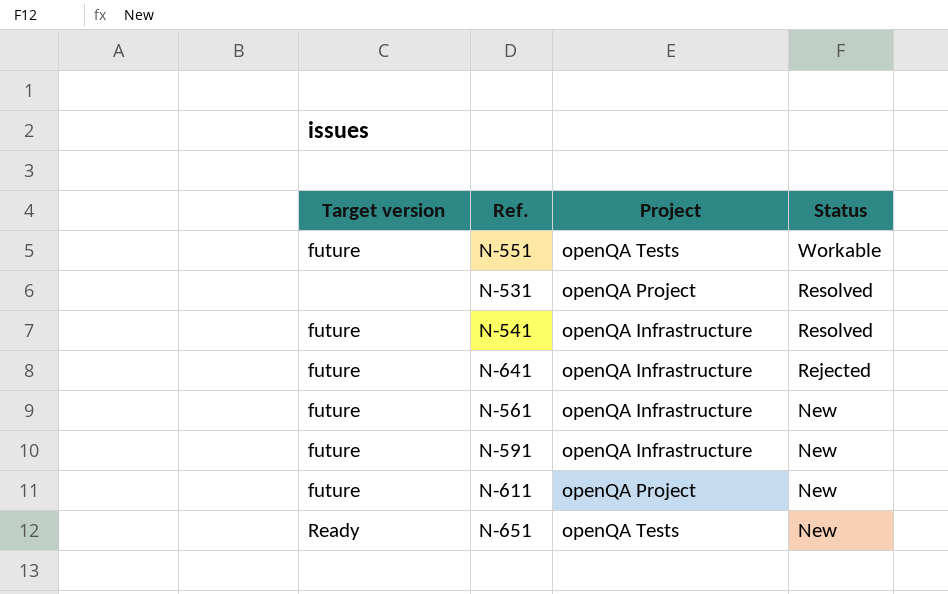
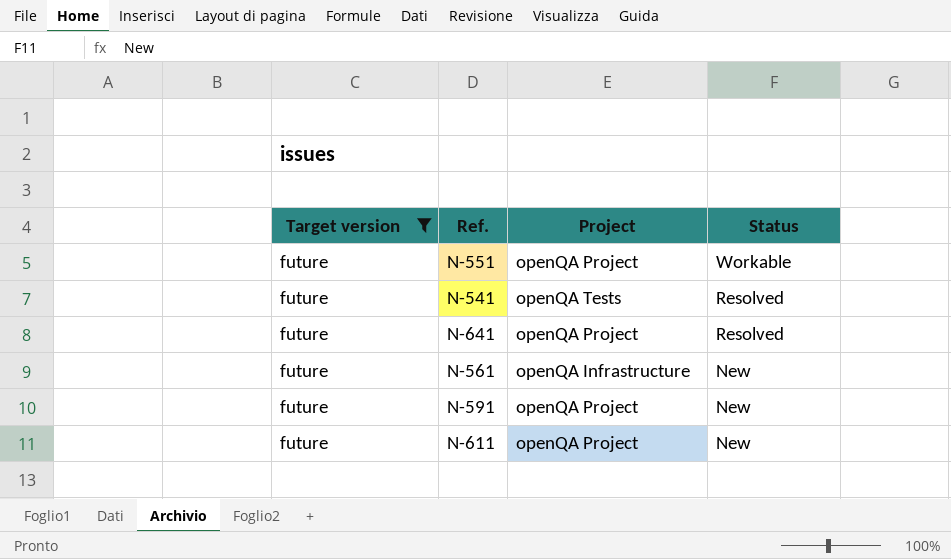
filter: none -> Target version = future
N-551 | Project: openQA Tests -> openQA Project
N-541 | Project: openQA Infrastructure -> openQA Tests
N-641 | Project: openQA Infrastructure -> openQA Project
N-641 | Status: Rejected -> Resolved
N-591 | Project: openQA Infrastructure -> openQA Project

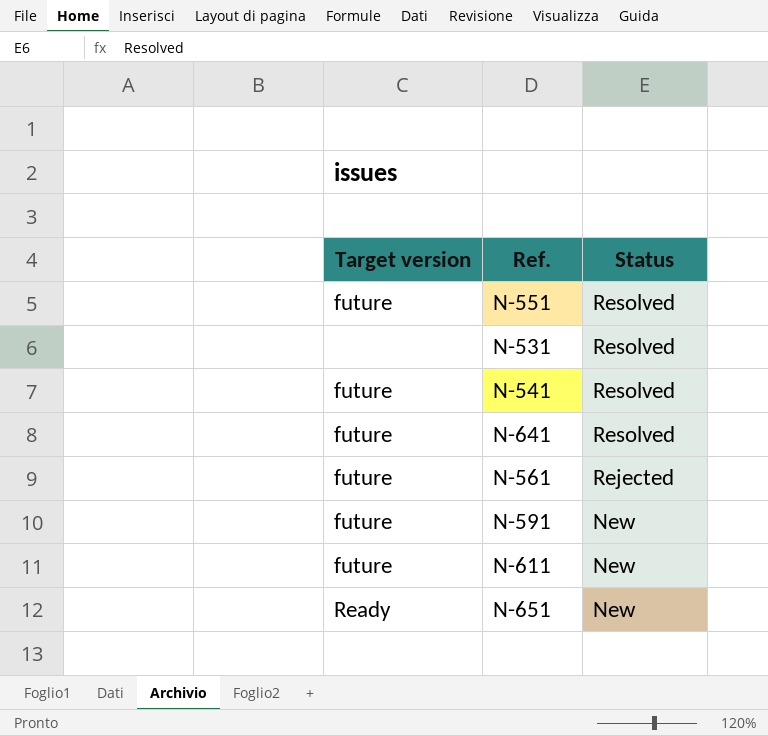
filter: Target version = future -> none
column Project | position: 3 -> none
N-551 | Status: Workable -> Resolved
N-561 | Status: New -> Rejected

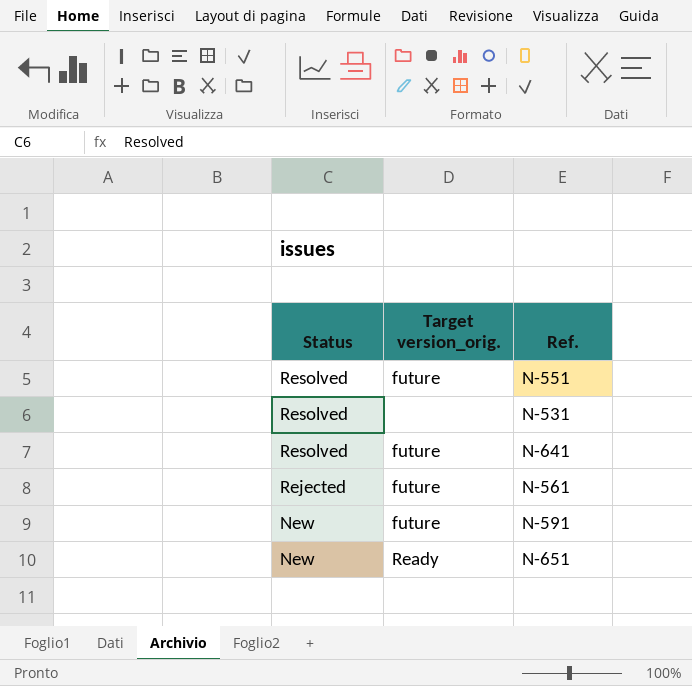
column Status | position: 3 -> 1
column name: Target version -> Target version_orig.
row N-541: future | Resolved -> none
row N-611: future | New -> none

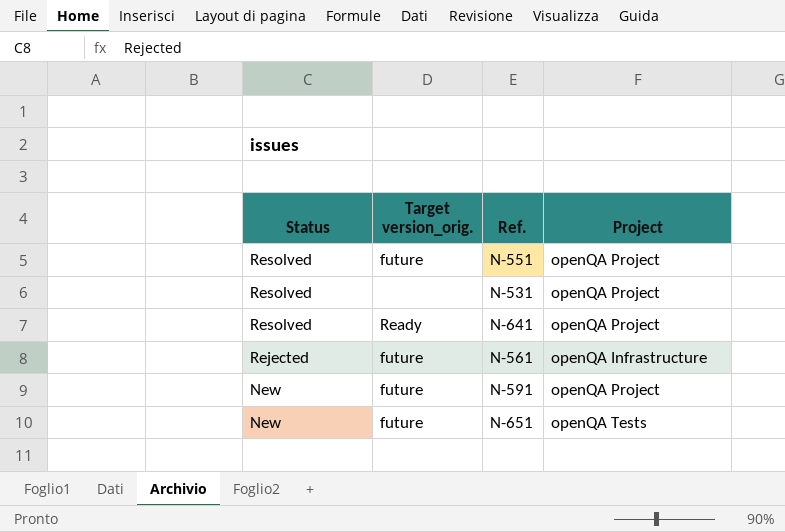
column Project | position: none -> 4
N-641 | Target version_orig.: future -> Ready
N-651 | Target version_orig.: Ready -> future

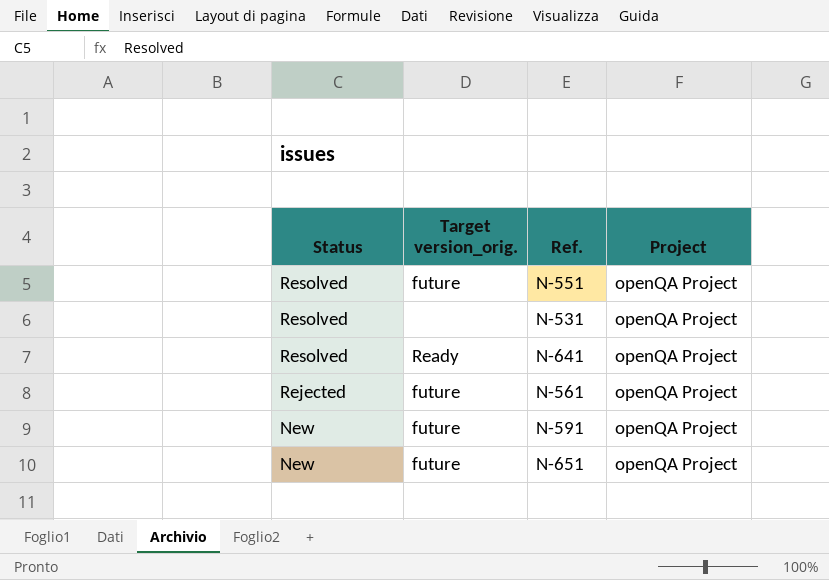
N-561 | Project: openQA Infrastructure -> openQA Project
N-651 | Project: openQA Tests -> openQA Project

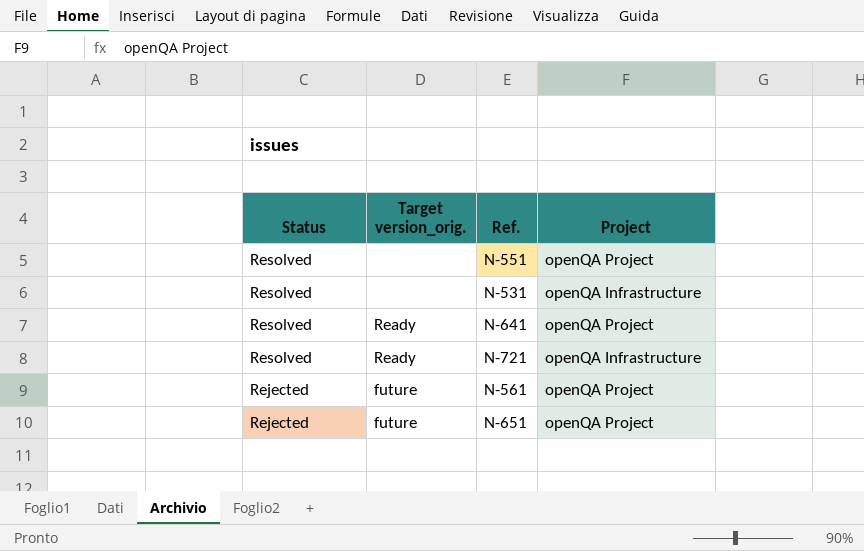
row N-591: New | future | openQA Project -> none
N-551 | Target version_orig.: future -> none
N-531 | Project: openQA Project -> openQA Infrastructure
row N-721: none -> Resolved | Ready | openQA Infrastructure
N-651 | Status: New -> Rejected

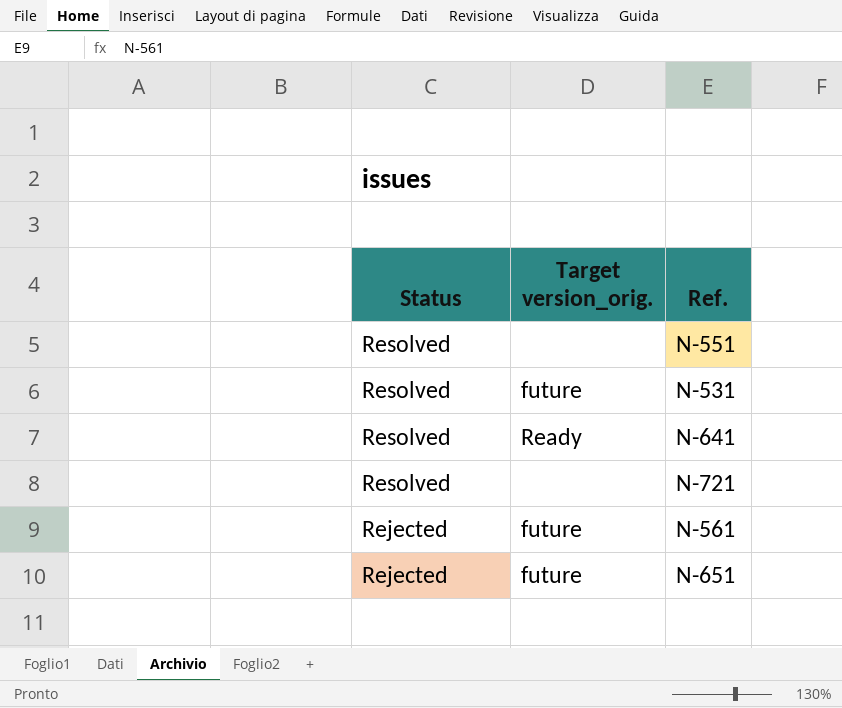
column Project | position: 4 -> none
N-531 | Target version_orig.: none -> future
N-721 | Target version_orig.: Ready -> none

